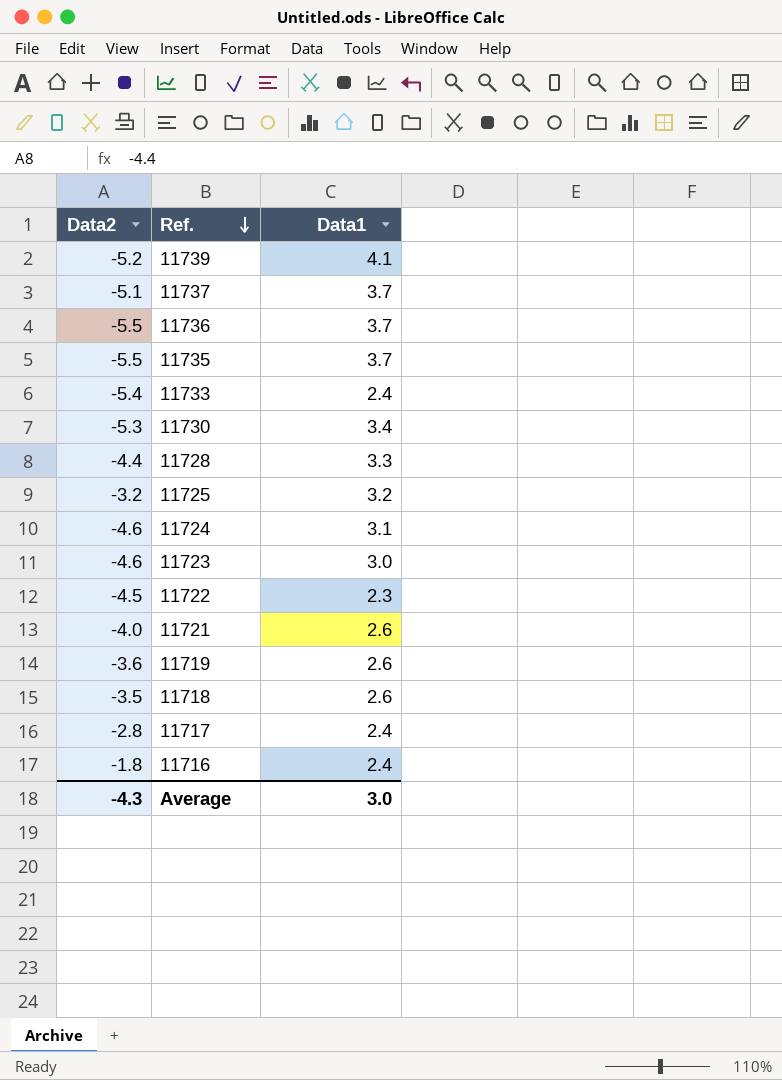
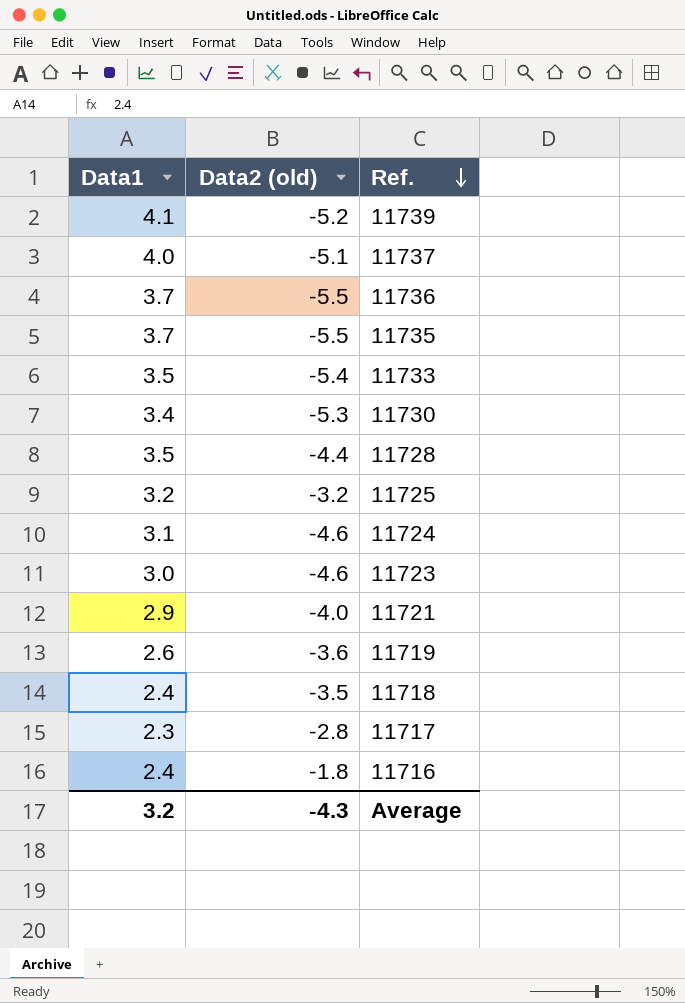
column Data1 | position: 3 -> 1
column name: Data2 -> Data2 (old)
row 11722: -4.5 | 2.3 -> none
11737 | Data1: 3.7 -> 4.0
11733 | Data1: 2.4 -> 3.5
11728 | Data1: 3.3 -> 3.5
11721 | Data1: 2.6 -> 2.9
11718 | Data1: 2.6 -> 2.4
11717 | Data1: 2.4 -> 2.3
Average | Data1: 3.0 -> 3.2

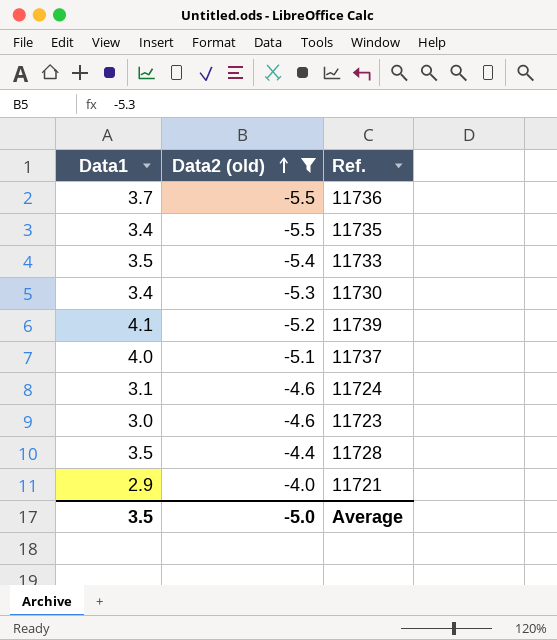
filter: none -> Data2 (old) <= -4.0
row order: Ref. descending -> Data2 (old) ascending
11735 | Data1: 3.7 -> 3.4
Average | Data1: 3.2 -> 3.5
Average | Data2 (old): -4.3 -> -5.0

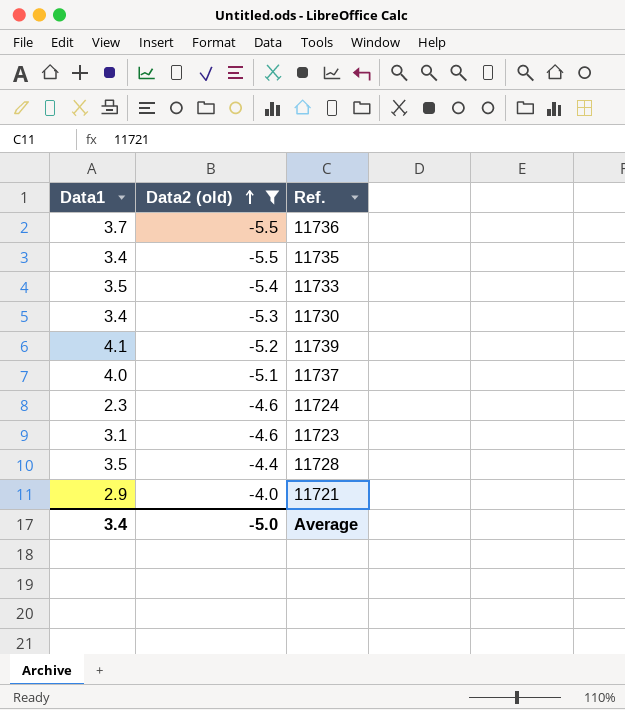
11724 | Data1: 3.1 -> 2.3
11723 | Data1: 3.0 -> 3.1
Average | Data1: 3.5 -> 3.4

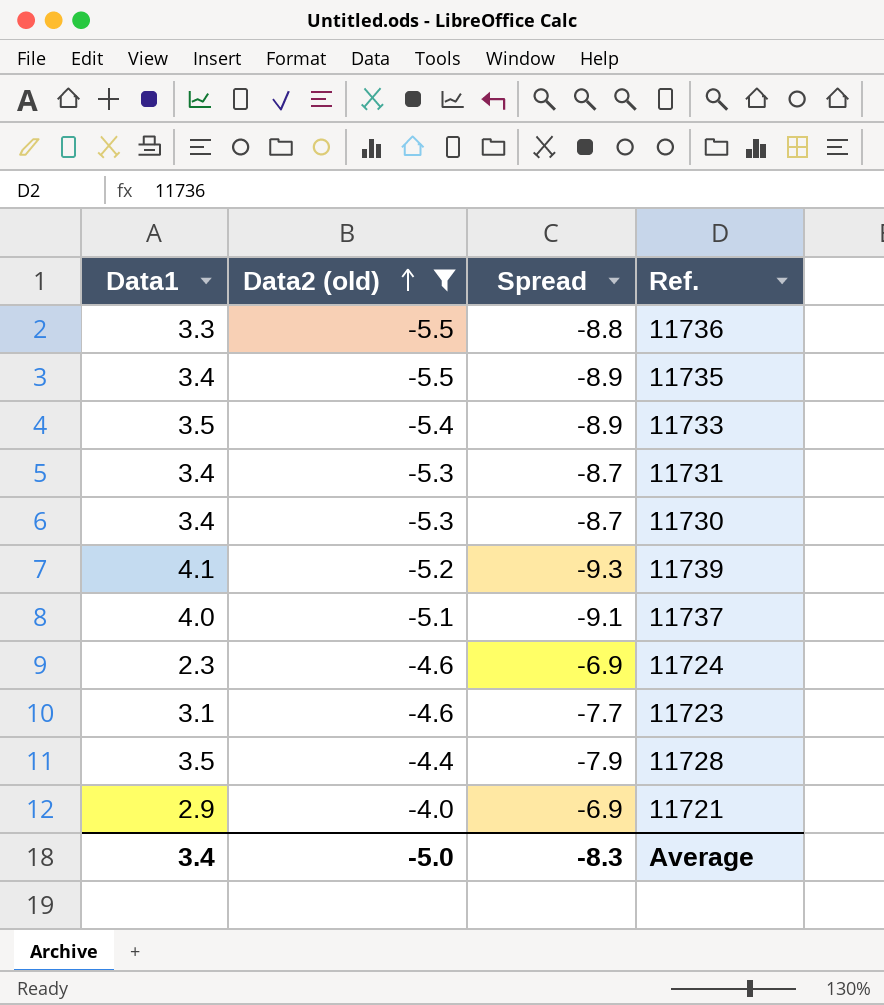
column Spread | formula: none -> [Data2 (old)] - [Data1]
11736 | Data1: 3.7 -> 3.3
row 11731: none -> 3.4 | -5.3 | -8.7

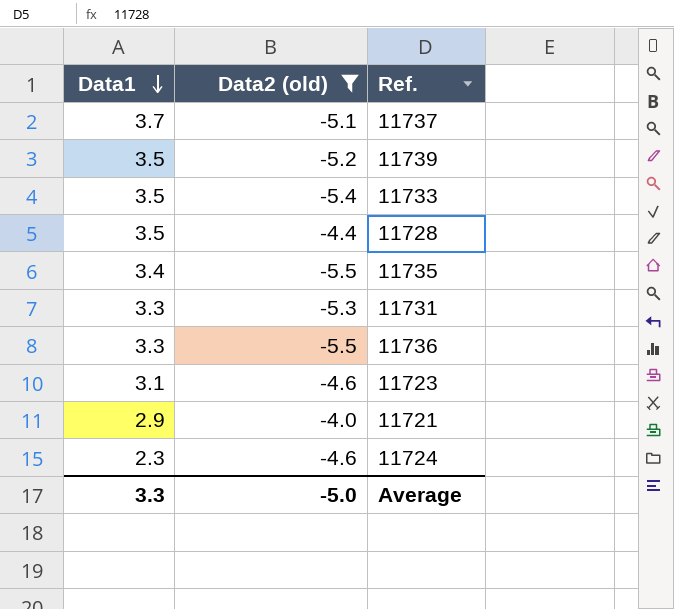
row order: Data2 (old) ascending -> Data1 descending
column Spread | formula: [Data2 (old)] - [Data1] -> none
row 11730: 3.4 | -5.3 | -8.7 -> none
11737 | Data1: 4.0 -> 3.7
11739 | Data1: 4.1 -> 3.5
11731 | Data1: 3.4 -> 3.3
Average | Data1: 3.4 -> 3.3

